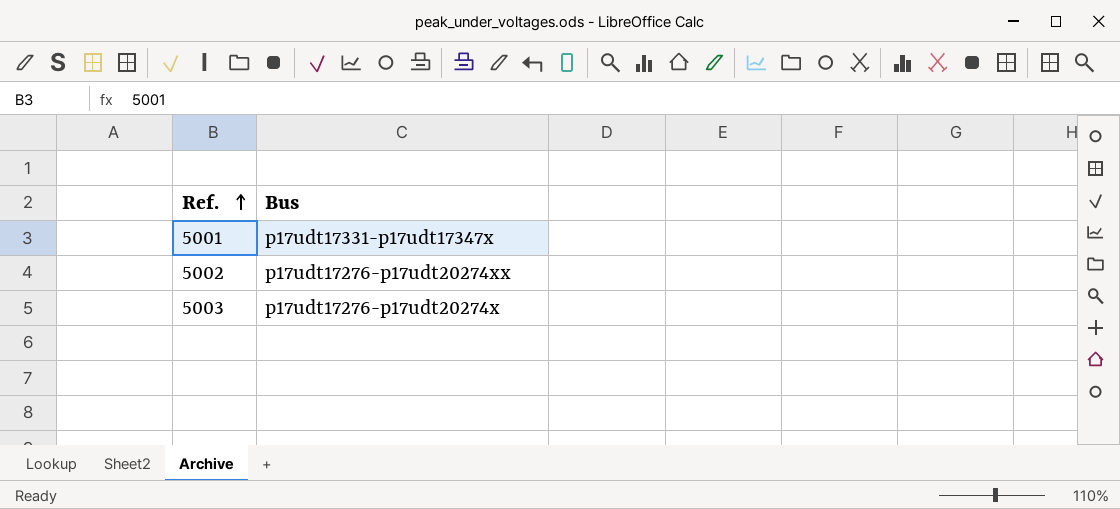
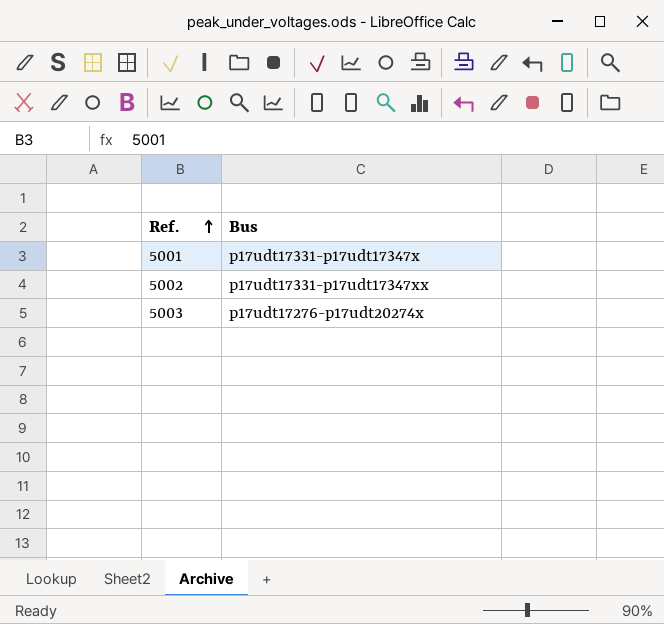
5002 | Bus: p17udt17276-p17udt20274xx -> p17udt17331-p17udt17347xx

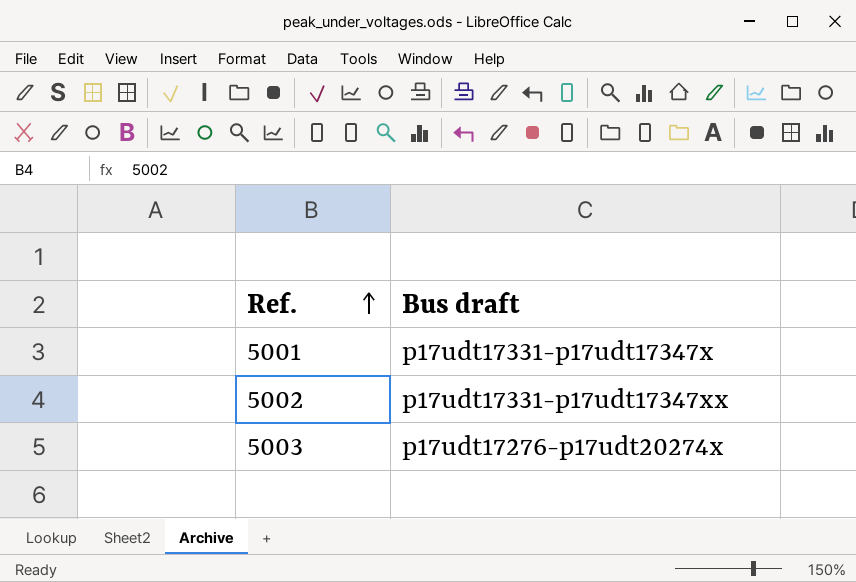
column name: Bus -> Bus draft

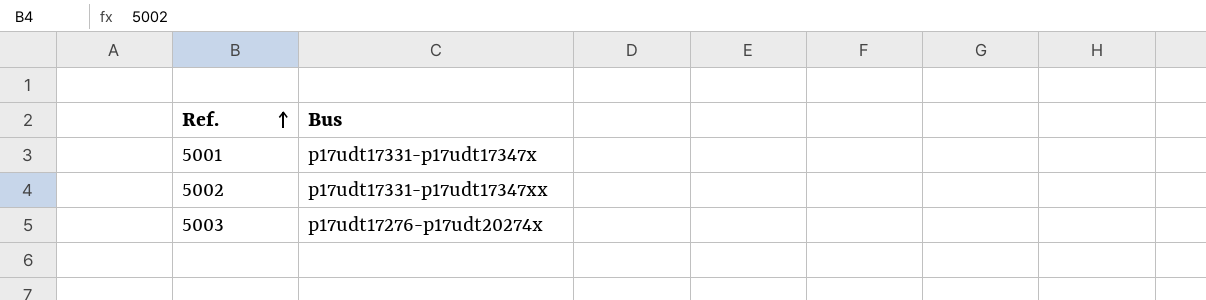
column name: Bus draft -> Bus

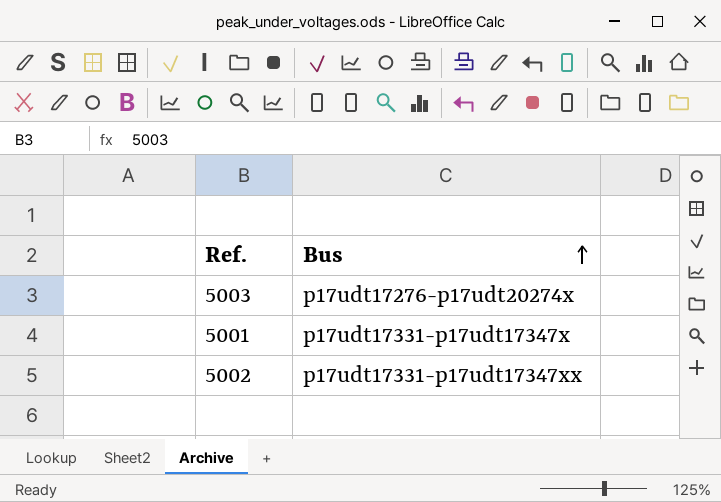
row order: Ref. ascending -> Bus ascending

